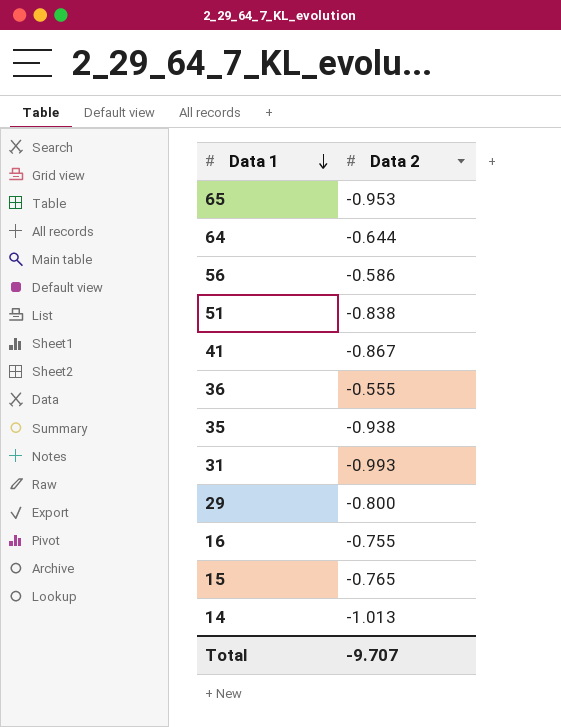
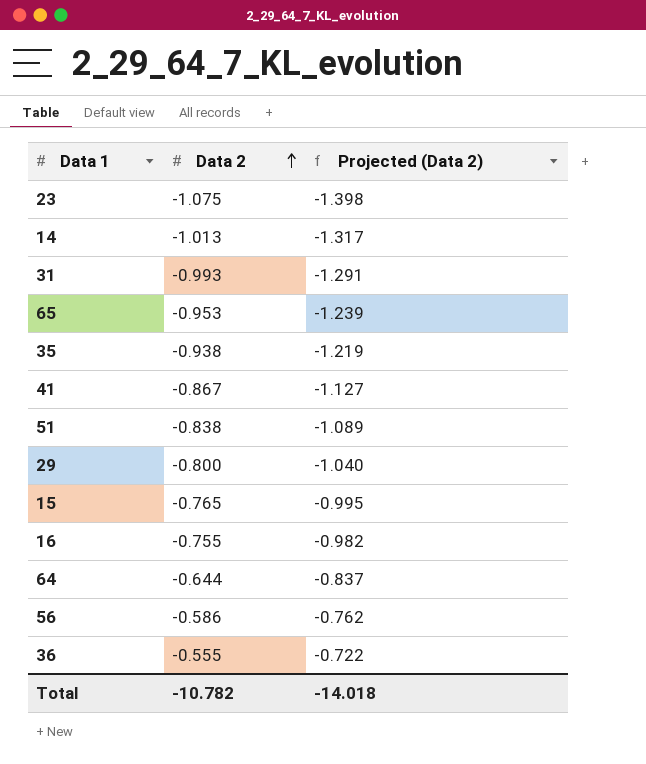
row order: Data 1 descending -> Data 2 ascending
column Projected (Data 2) | formula: none -> [Data 2] * 1.3
row 23: none -> -1.075 | -1.398
Total | Data 2: -9.707 -> -10.782

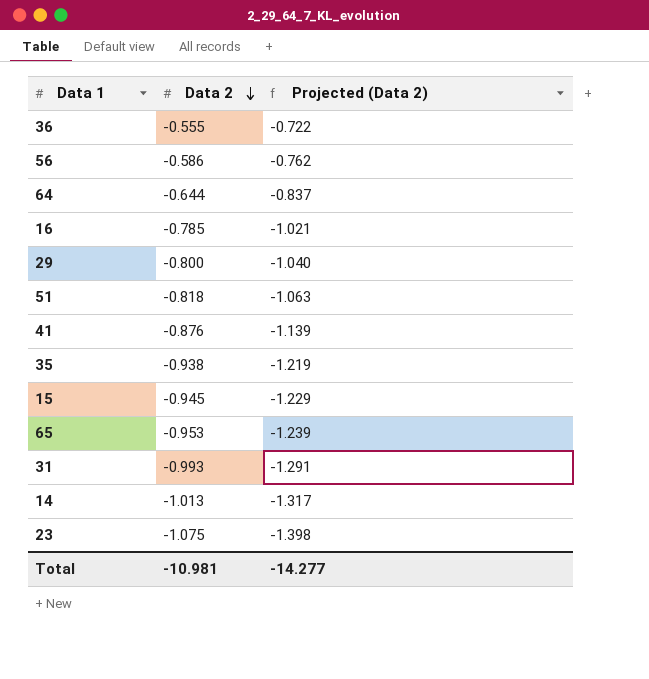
row order: Data 2 ascending -> Data 2 descending
16 | Data 2: -0.755 -> -0.785
16 | Projected (Data 2): -0.982 -> -1.021
51 | Data 2: -0.838 -> -0.818
51 | Projected (Data 2): -1.089 -> -1.063
41 | Data 2: -0.867 -> -0.876
41 | Projected (Data 2): -1.127 -> -1.139
15 | Data 2: -0.765 -> -0.945
15 | Projected (Data 2): -0.995 -> -1.229
Total | Data 2: -10.782 -> -10.981
Total | Projected (Data 2): -14.018 -> -14.277

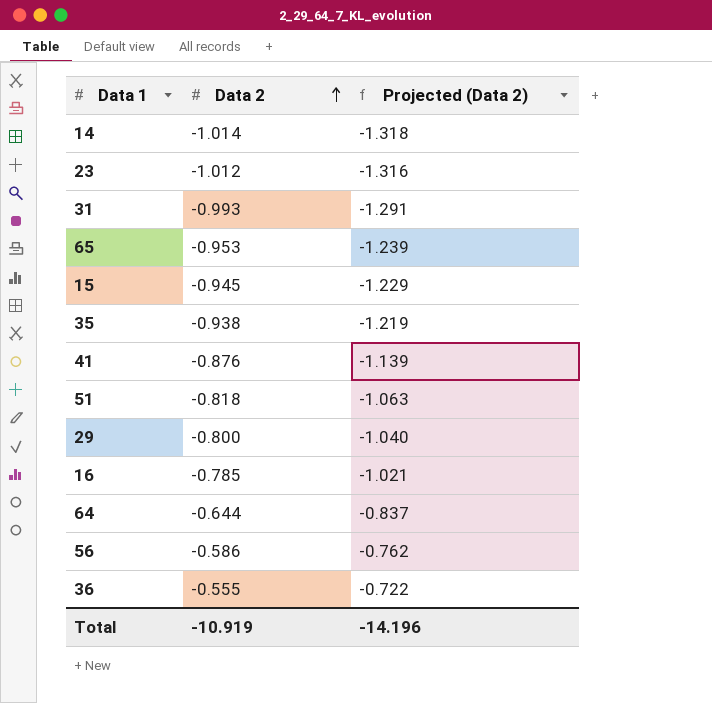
row order: Data 2 descending -> Data 2 ascending
14 | Data 2: -1.013 -> -1.014
14 | Projected (Data 2): -1.317 -> -1.318
23 | Data 2: -1.075 -> -1.012
23 | Projected (Data 2): -1.398 -> -1.316
Total | Data 2: -10.981 -> -10.919
Total | Projected (Data 2): -14.277 -> -14.196

